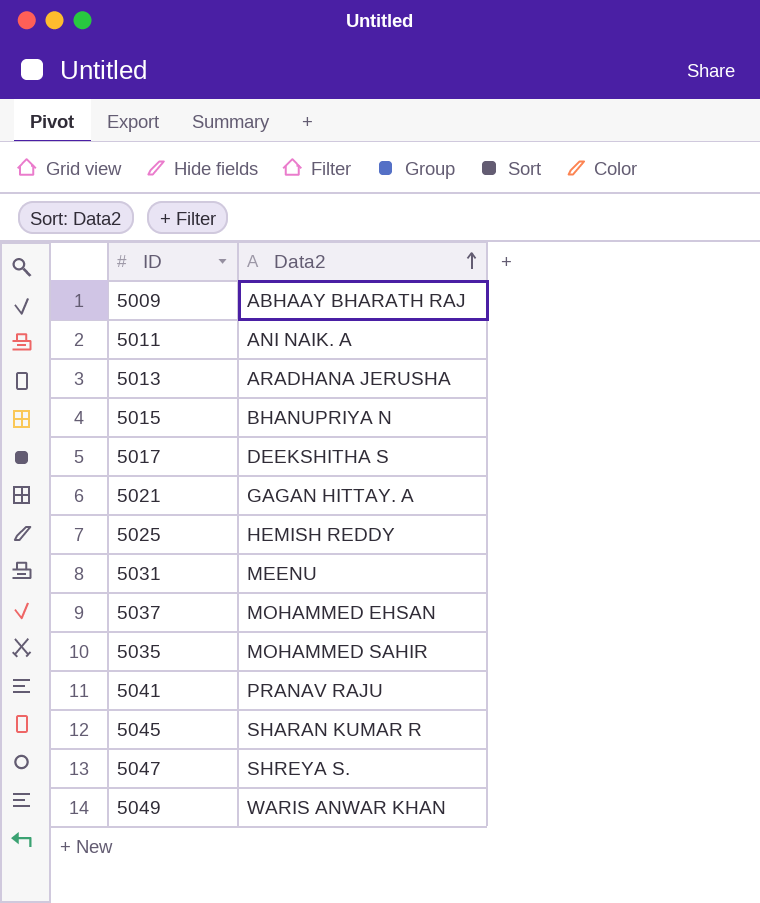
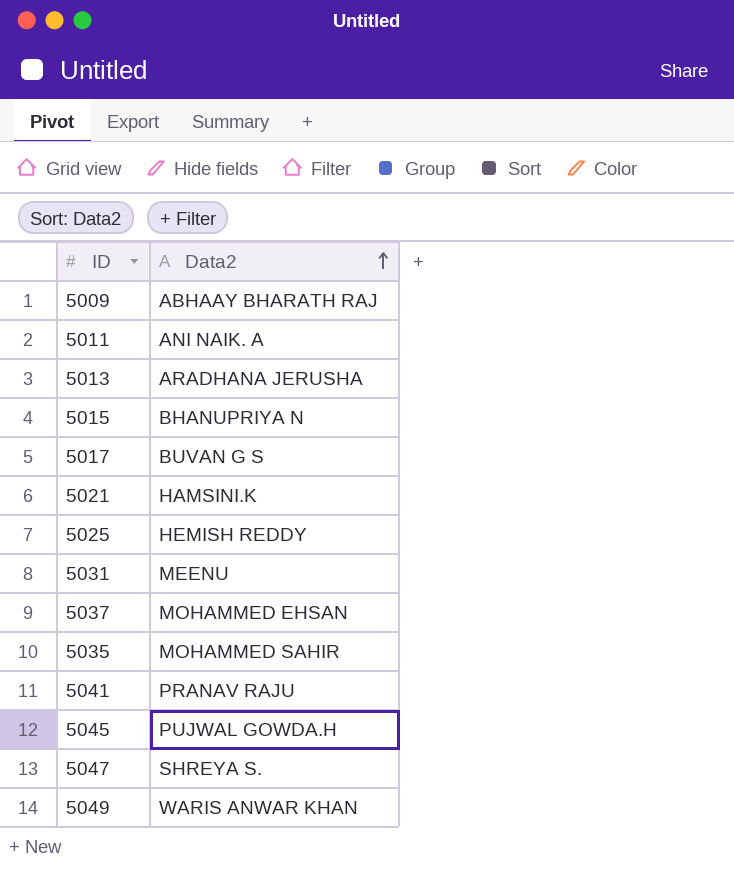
5017 | Data2: DEEKSHITHA S -> BUVAN G S
5021 | Data2: GAGAN HITTAY. A -> HAMSINI.K
5045 | Data2: SHARAN KUMAR R -> PUJWAL GOWDA.H

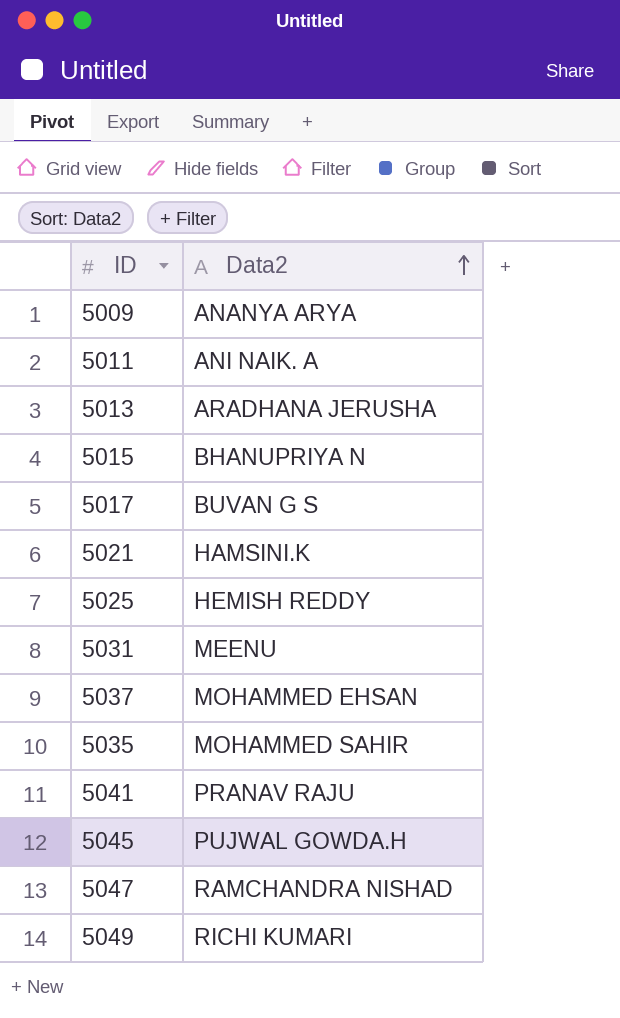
5009 | Data2: ABHAAY BHARATH RAJ -> ANANYA ARYA
5047 | Data2: SHREYA S. -> RAMCHANDRA NISHAD
5049 | Data2: WARIS ANWAR KHAN -> RICHI KUMARI

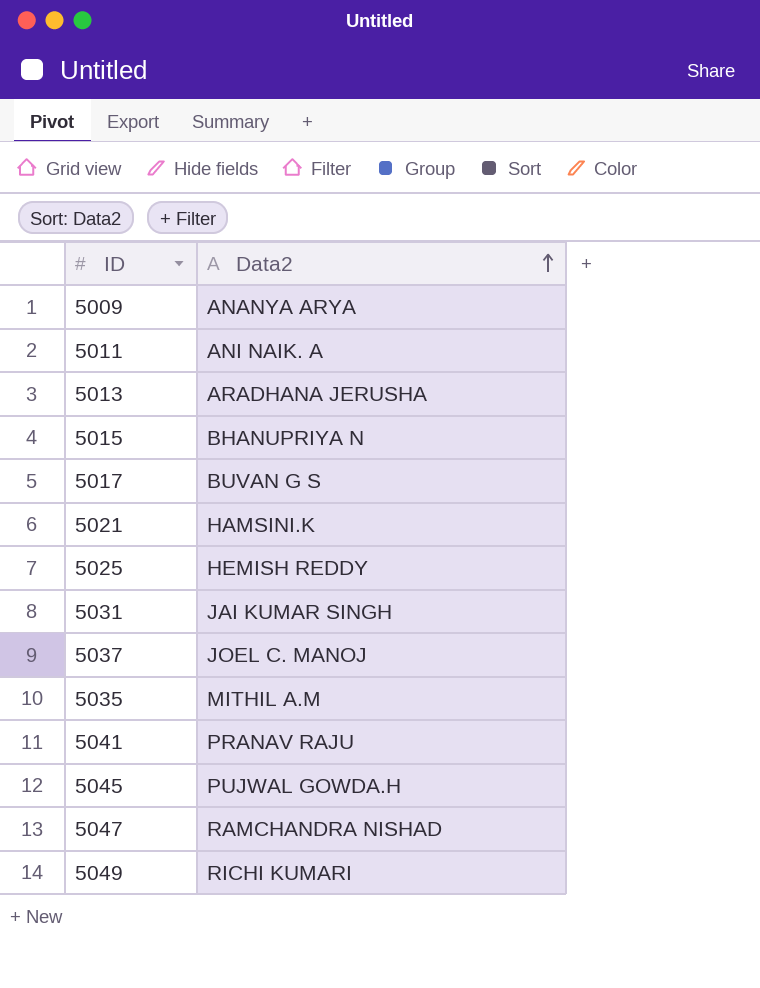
5031 | Data2: MEENU -> JAI KUMAR SINGH
5037 | Data2: MOHAMMED EHSAN -> JOEL C. MANOJ
5035 | Data2: MOHAMMED SAHIR -> MITHIL A.M

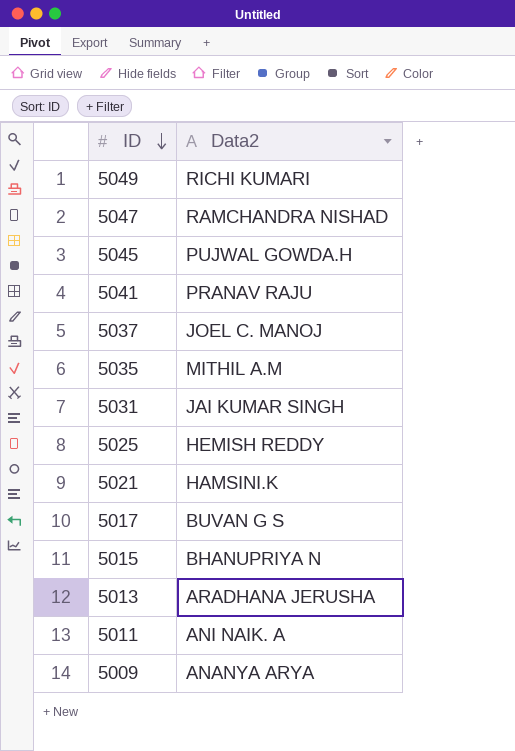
row order: Data2 ascending -> ID descending

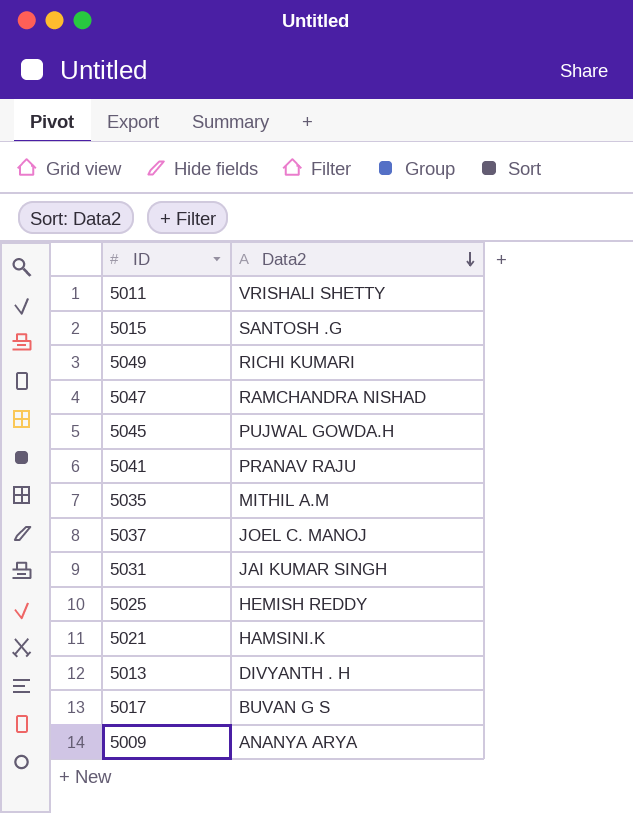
row order: ID descending -> Data2 descending
5011 | Data2: ANI NAIK. A -> VRISHALI SHETTY
5015 | Data2: BHANUPRIYA N -> SANTOSH .G
5013 | Data2: ARADHANA JERUSHA -> DIVYANTH . H

